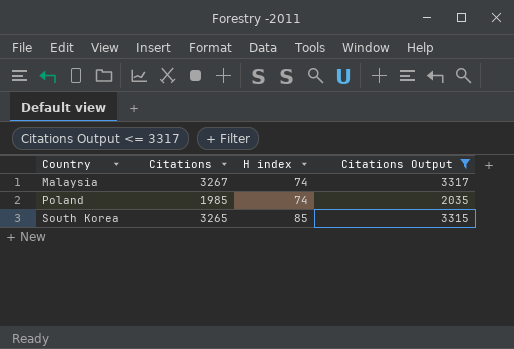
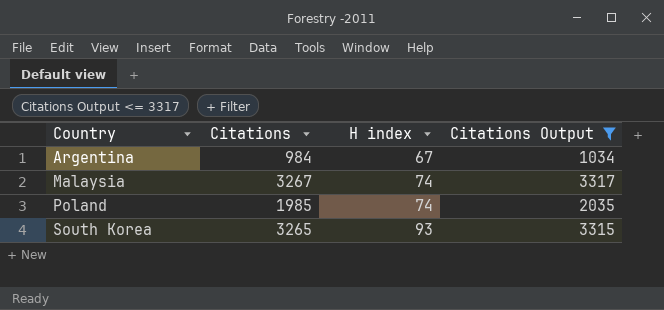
row Argentina: none -> 984 | 67 | 1034
South Korea | H index: 85 -> 93

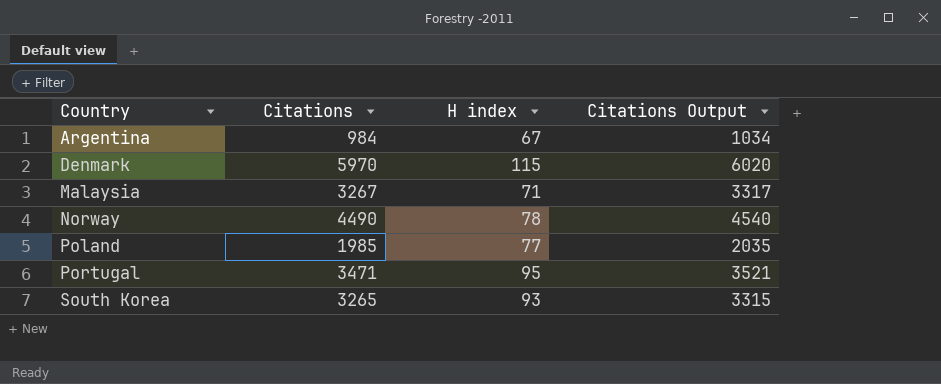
filter: Citations Output <= 3317 -> none
Malaysia | H index: 74 -> 71
Poland | H index: 74 -> 77

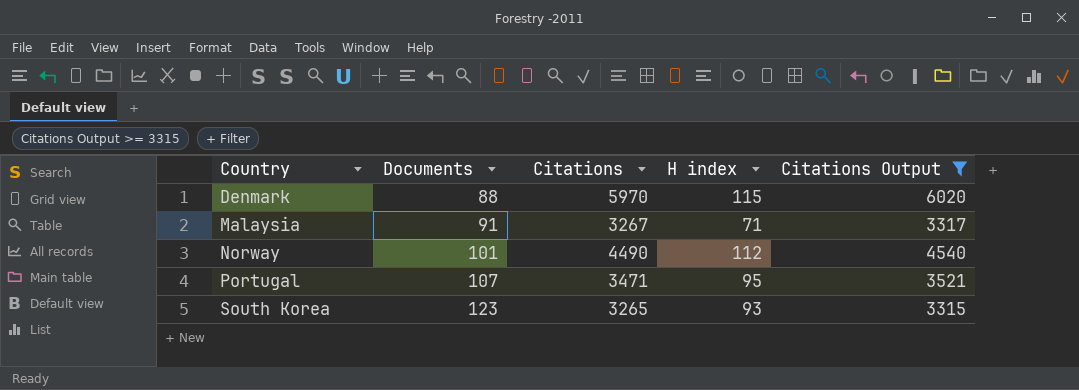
filter: none -> Citations Output >= 3315
column Documents | position: none -> 2
Norway | H index: 78 -> 112

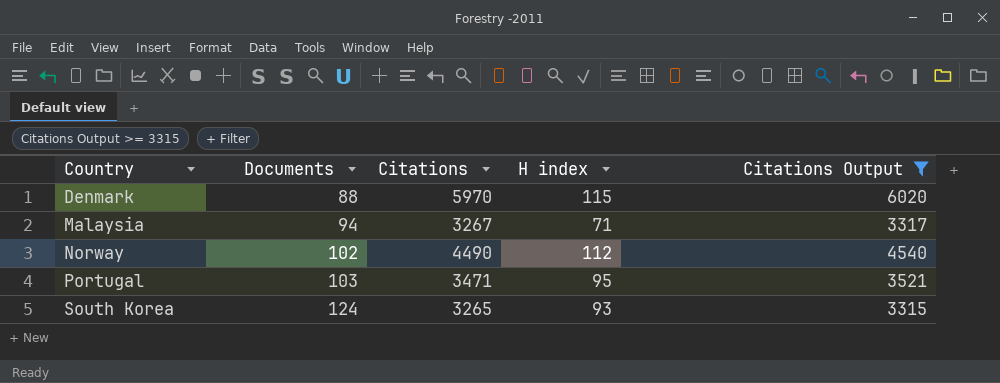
Malaysia | Documents: 91 -> 94
Norway | Documents: 101 -> 102
Portugal | Documents: 107 -> 103
South Korea | Documents: 123 -> 124

